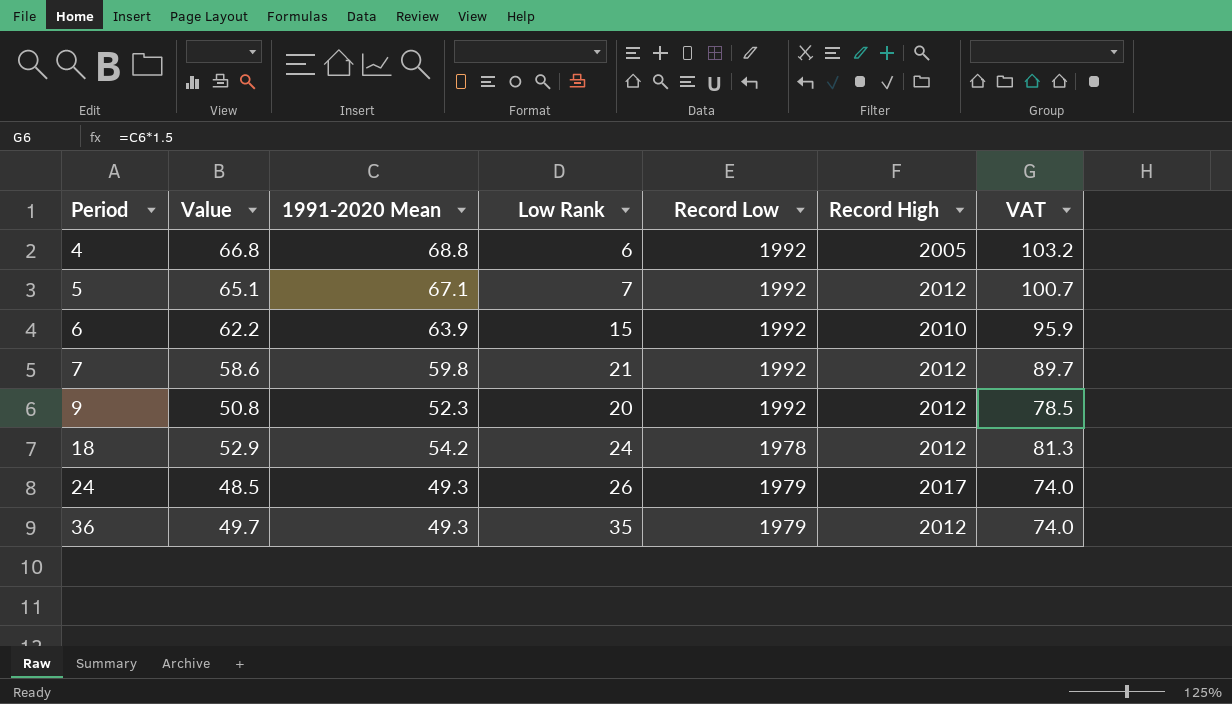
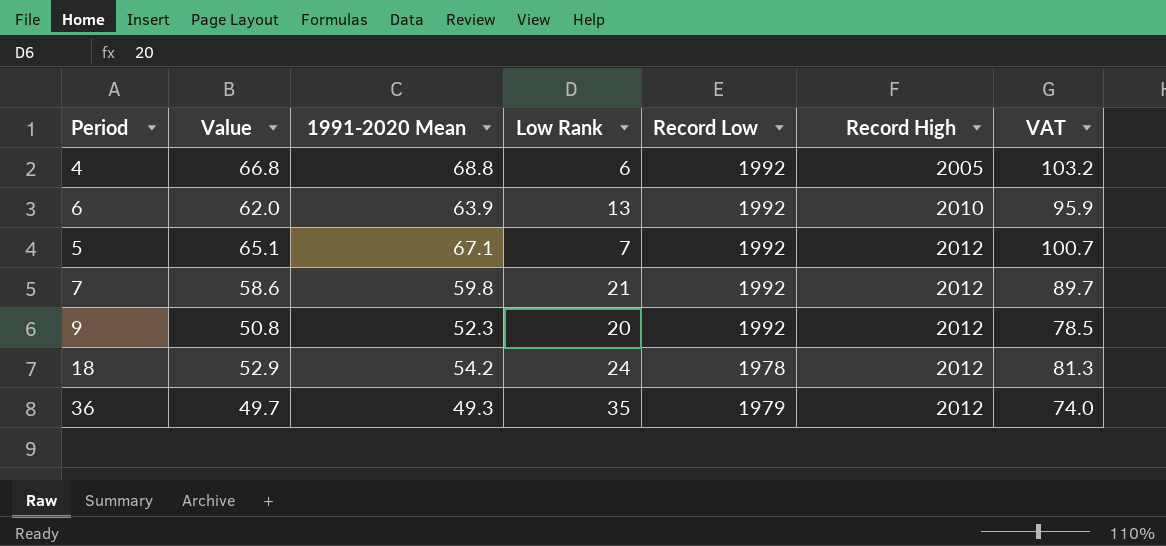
row order: Period ascending -> Record High ascending
row 24: 48.5 | 49.3 | 26 | 1979 | 2017 | 74.0 -> none
6 | Value: 62.2 -> 62.0
6 | Low Rank: 15 -> 13

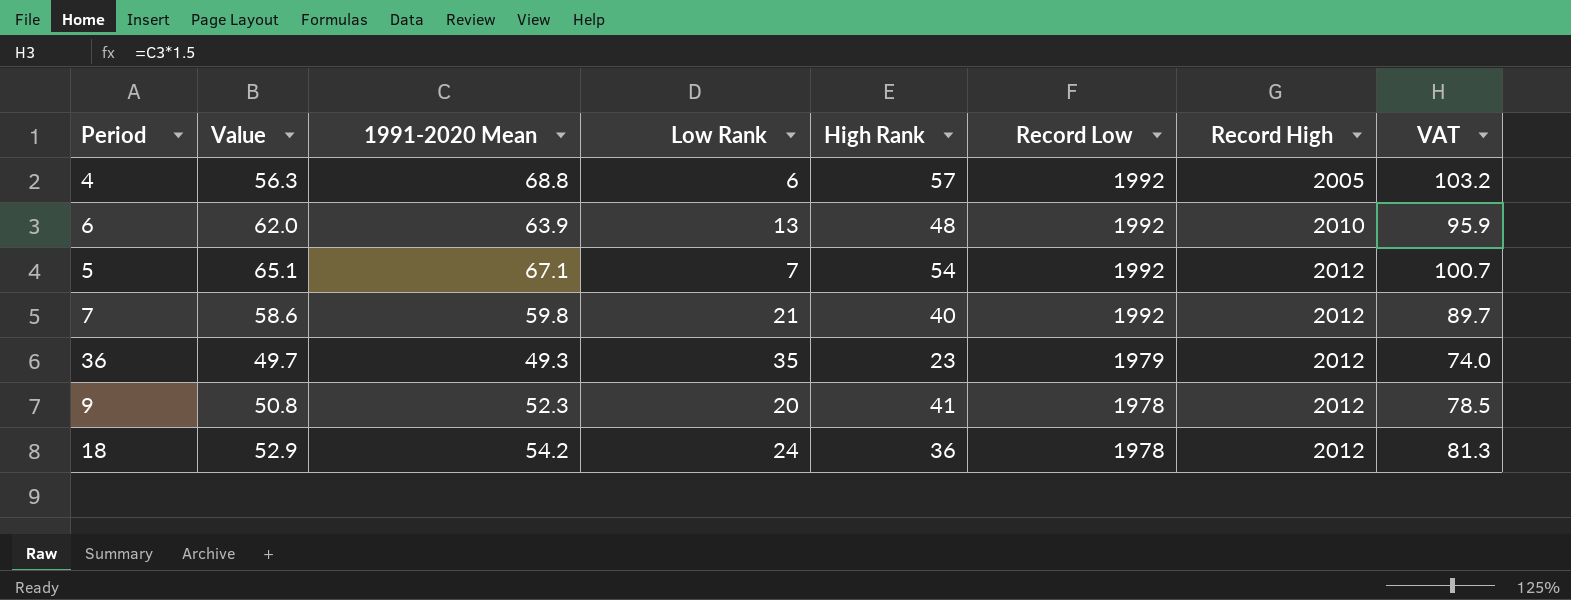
row order: Record High ascending -> Record Low descending
column High Rank | position: none -> 5
4 | Value: 66.8 -> 56.3
9 | Record Low: 1992 -> 1978

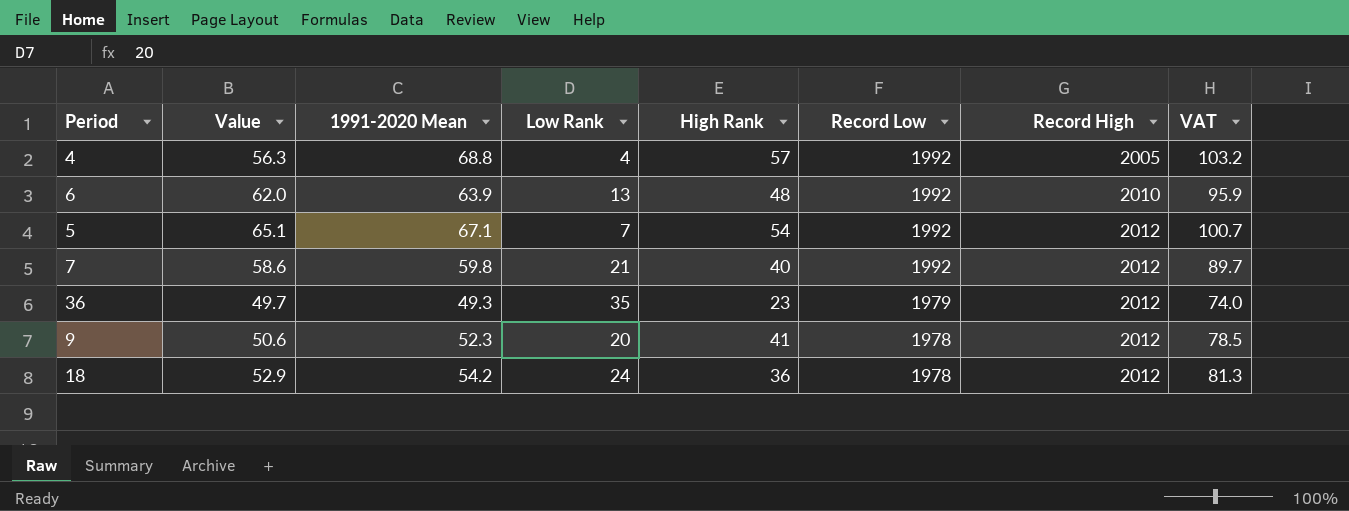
4 | Low Rank: 6 -> 4
9 | Value: 50.8 -> 50.6

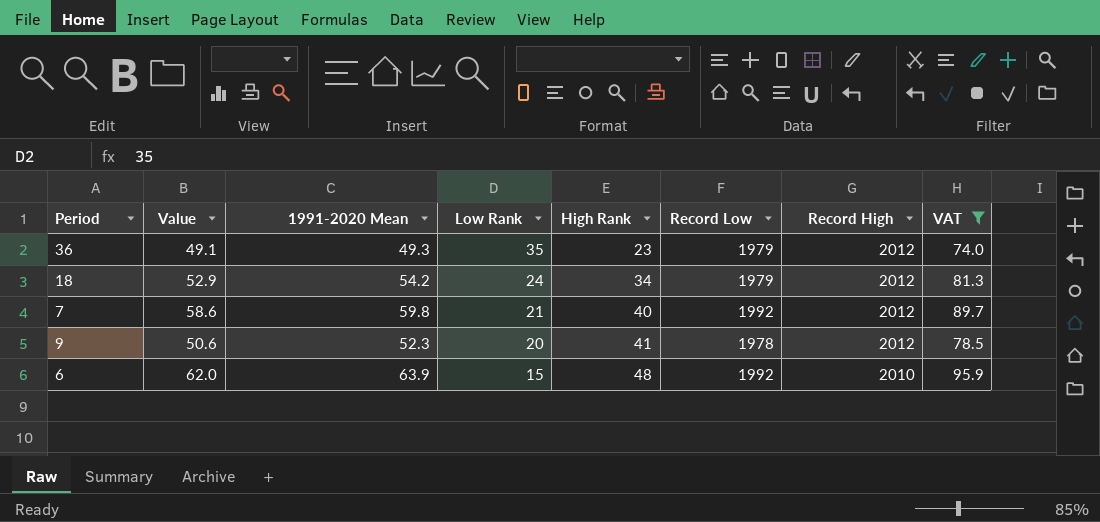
filter: none -> VAT <= 95.9
row order: Record Low descending -> Low Rank descending
36 | Value: 49.7 -> 49.1
18 | High Rank: 36 -> 34
18 | Record Low: 1978 -> 1979
6 | Low Rank: 13 -> 15

